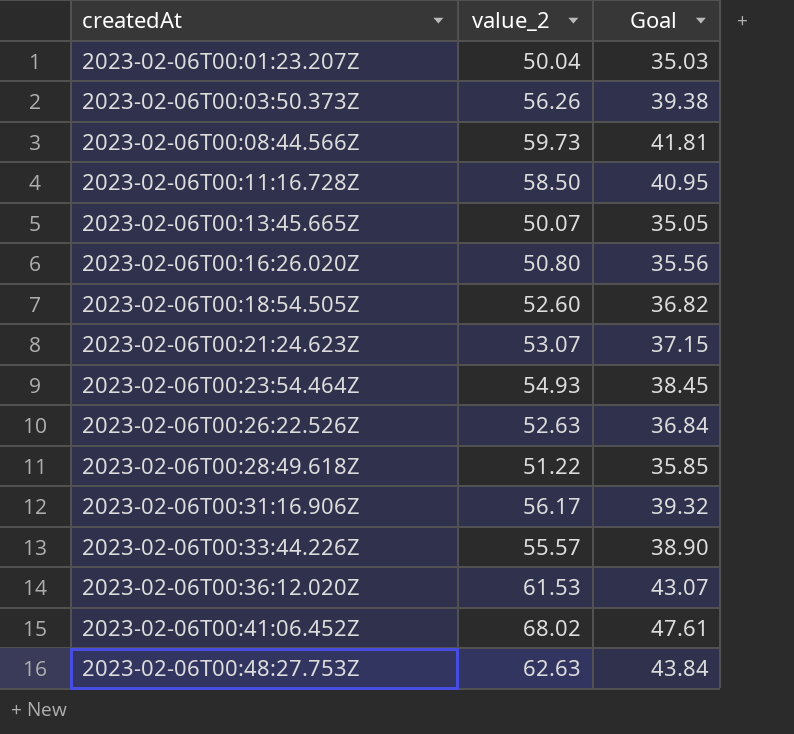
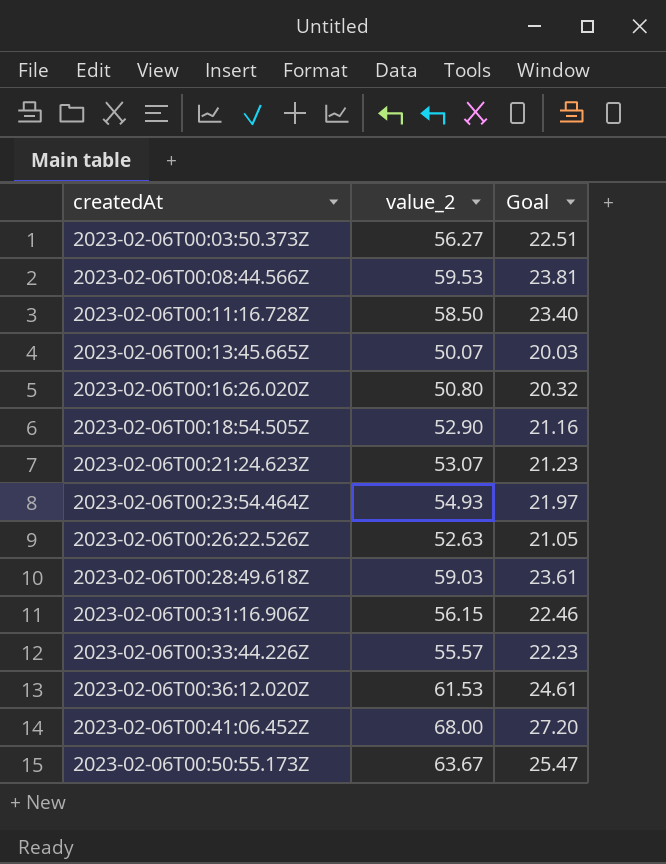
column Goal | formula: [value_2] * 0.7 -> [value_2] * 0.4
row 2023-02-06T00:01:23.207Z: 50.04 | 35.03 -> none
row 2023-02-06T00:48:27.753Z: 62.63 | 43.84 -> none
2023-02-06T00:03:50.373Z | value_2: 56.26 -> 56.27
2023-02-06T00:08:44.566Z | value_2: 59.73 -> 59.53
2023-02-06T00:18:54.505Z | value_2: 52.60 -> 52.90
2023-02-06T00:28:49.618Z | value_2: 51.22 -> 59.03
2023-02-06T00:31:16.906Z | value_2: 56.17 -> 56.15
2023-02-06T00:41:06.452Z | value_2: 68.02 -> 68.00
row 2023-02-06T00:50:55.173Z: none -> 63.67 | 25.47

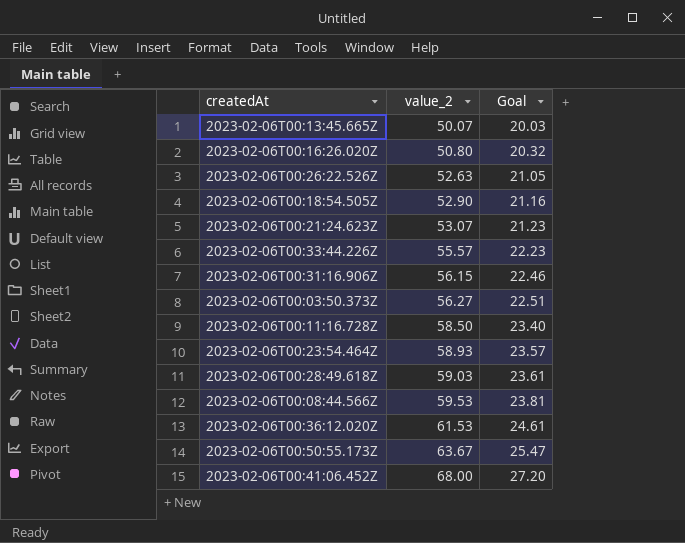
row order: createdAt ascending -> value_2 ascending
2023-02-06T00:23:54.464Z | value_2: 54.93 -> 58.93
2023-02-06T00:23:54.464Z | Goal: 21.97 -> 23.57

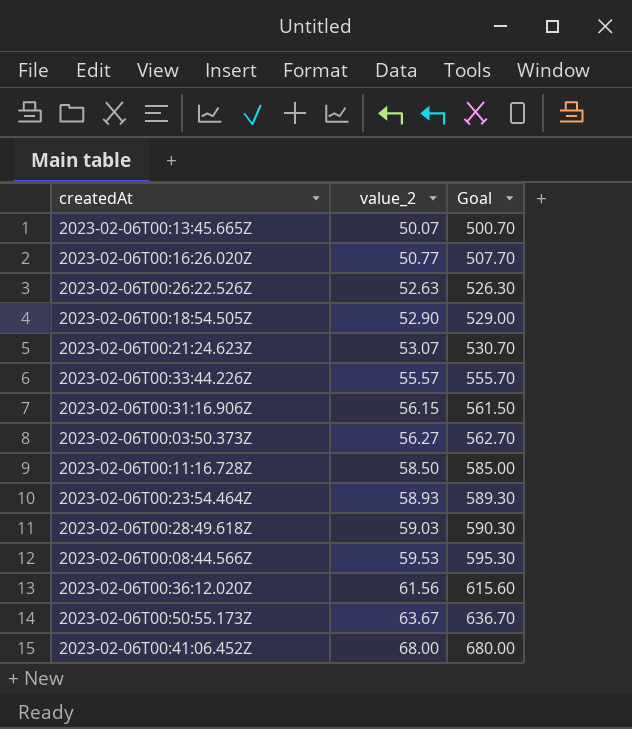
column Goal | formula: [value_2] * 0.4 -> [value_2] * 10
2023-02-06T00:16:26.020Z | value_2: 50.80 -> 50.77
2023-02-06T00:36:12.020Z | value_2: 61.53 -> 61.56

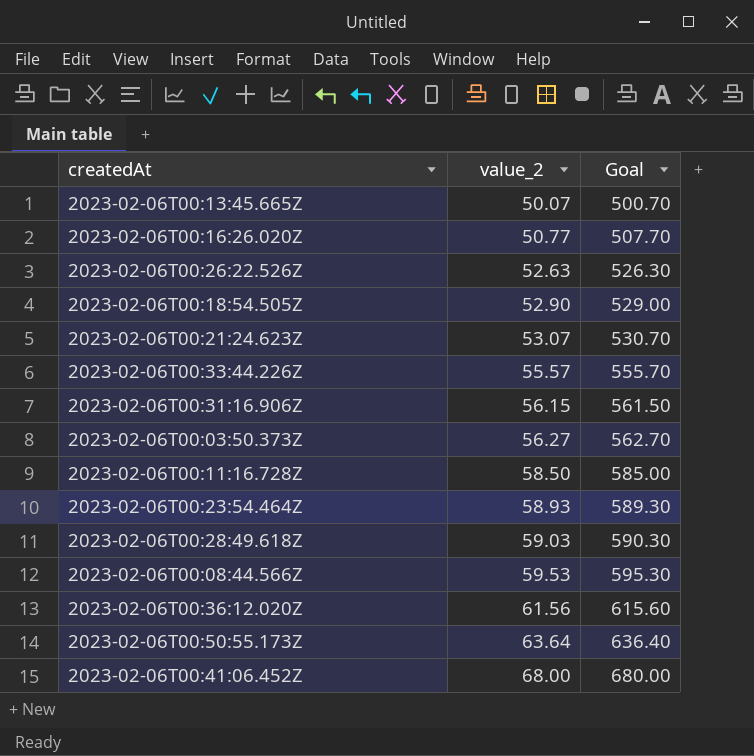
2023-02-06T00:50:55.173Z | value_2: 63.67 -> 63.64
2023-02-06T00:50:55.173Z | Goal: 636.70 -> 636.40

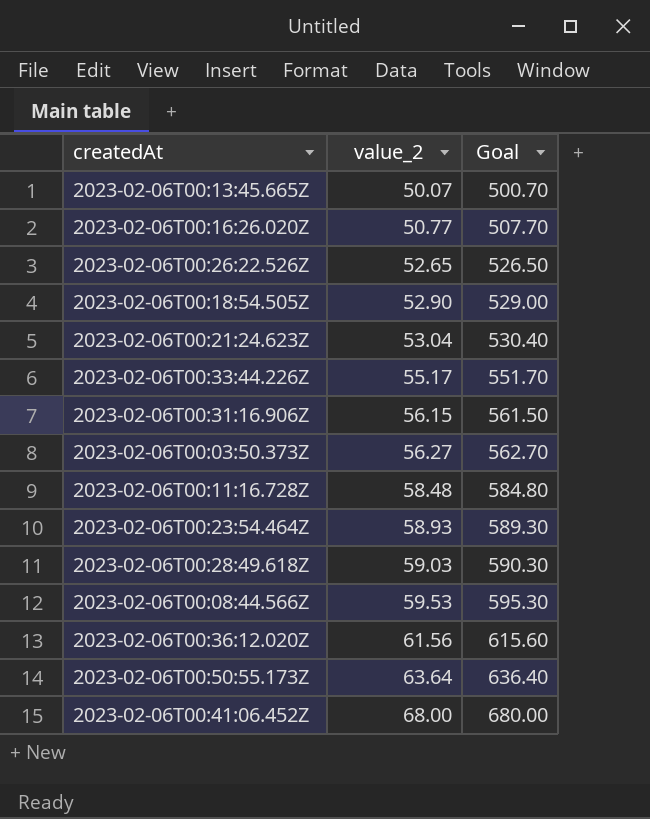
2023-02-06T00:26:22.526Z | value_2: 52.63 -> 52.65
2023-02-06T00:26:22.526Z | Goal: 526.30 -> 526.50
2023-02-06T00:21:24.623Z | value_2: 53.07 -> 53.04
2023-02-06T00:21:24.623Z | Goal: 530.70 -> 530.40
2023-02-06T00:33:44.226Z | value_2: 55.57 -> 55.17
2023-02-06T00:33:44.226Z | Goal: 555.70 -> 551.70
2023-02-06T00:11:16.728Z | value_2: 58.50 -> 58.48
2023-02-06T00:11:16.728Z | Goal: 585.00 -> 584.80

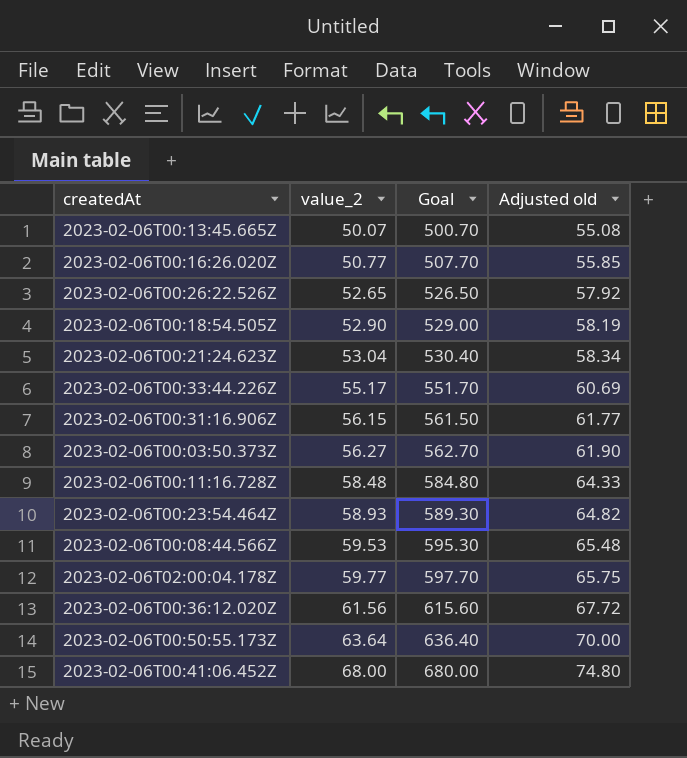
column Adjusted old | formula: none -> [value_2] * 1.1
row 2023-02-06T00:28:49.618Z: 59.03 | 590.30 -> none
row 2023-02-06T02:00:04.178Z: none -> 59.77 | 597.70 | 65.75

